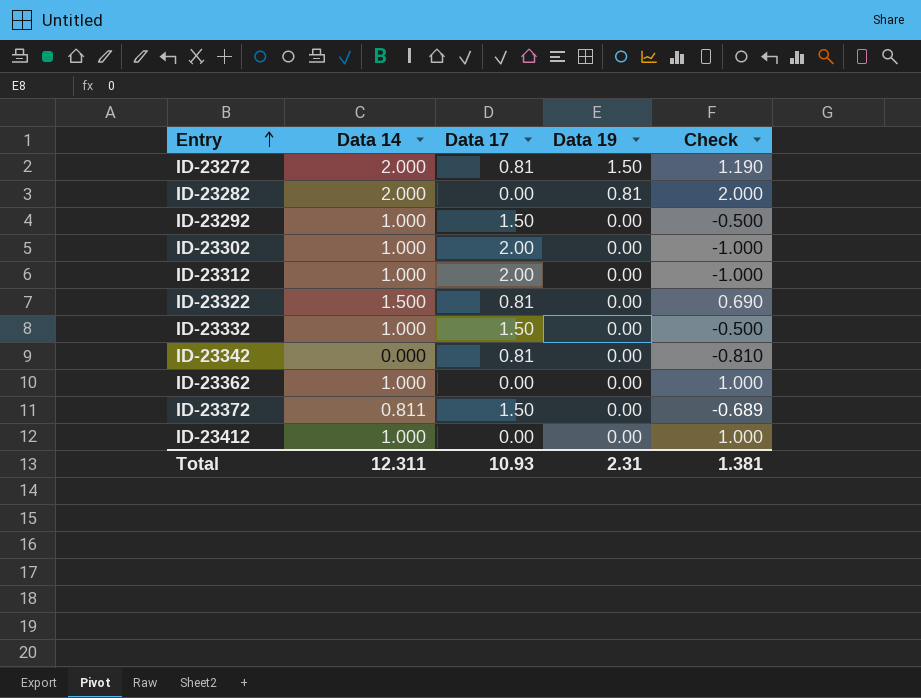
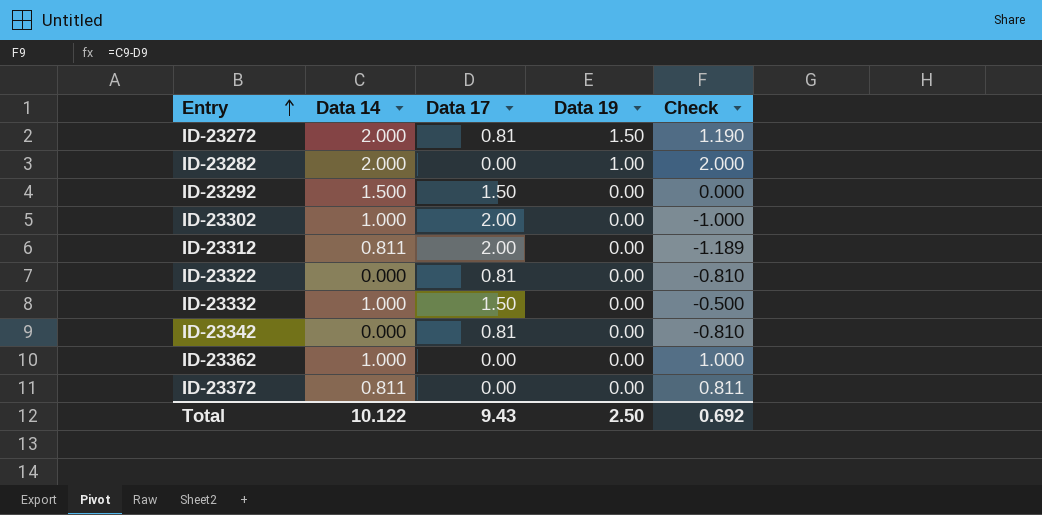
row ID-23412: 1.000 | 0.00 | 0.00 | 1.000 -> none
ID-23282 | Data 19: 0.81 -> 1.00
ID-23292 | Data 14: 1.000 -> 1.500
ID-23292 | Check: -0.500 -> 0.000
ID-23312 | Data 14: 1.000 -> 0.811
ID-23312 | Check: -1.000 -> -1.189
ID-23322 | Data 14: 1.500 -> 0.000
ID-23322 | Check: 0.690 -> -0.810
ID-23372 | Data 17: 1.50 -> 0.00
ID-23372 | Check: -0.689 -> 0.811
Total | Data 14: 12.311 -> 10.122
Total | Data 17: 10.93 -> 9.43
Total | Data 19: 2.31 -> 2.50
Total | Check: 1.381 -> 0.692

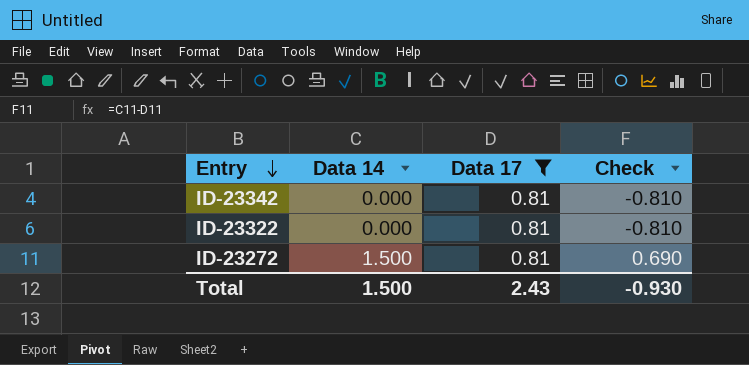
filter: none -> Data 17 = 0.81
row order: Entry ascending -> Entry descending
column Data 19 | position: 4 -> none
ID-23272 | Data 14: 2.000 -> 1.500
ID-23272 | Check: 1.190 -> 0.690
Total | Data 14: 10.122 -> 1.500
Total | Data 17: 9.43 -> 2.43
Total | Check: 0.692 -> -0.930

